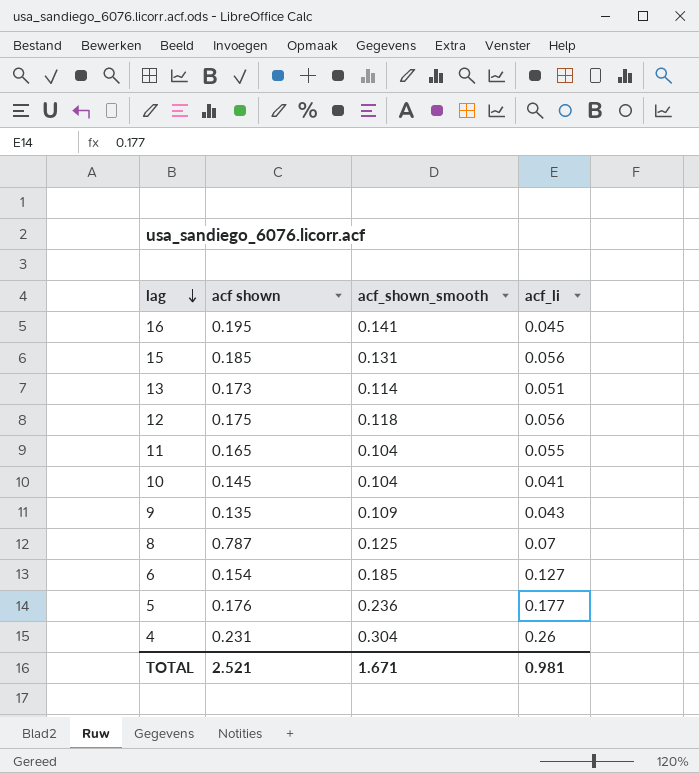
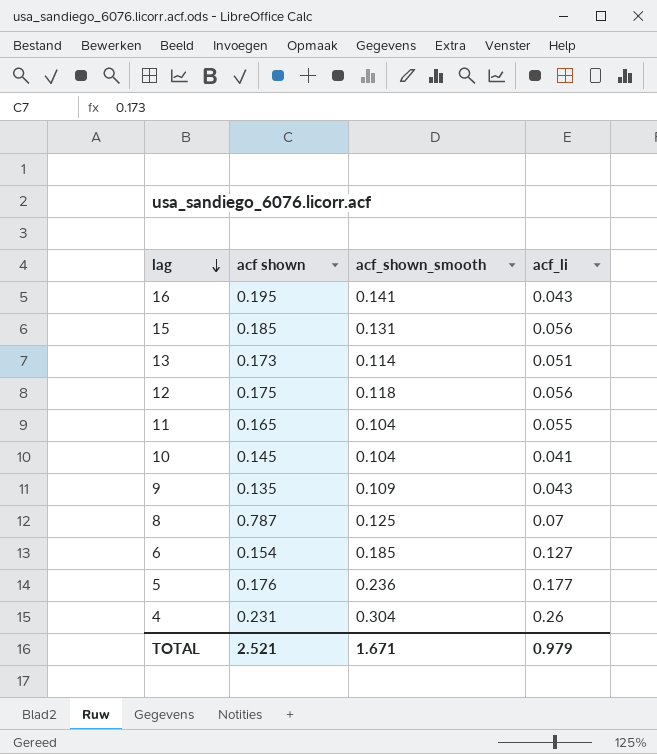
16 | acf_li: 0.045 -> 0.043
TOTAL | acf_li: 0.981 -> 0.979

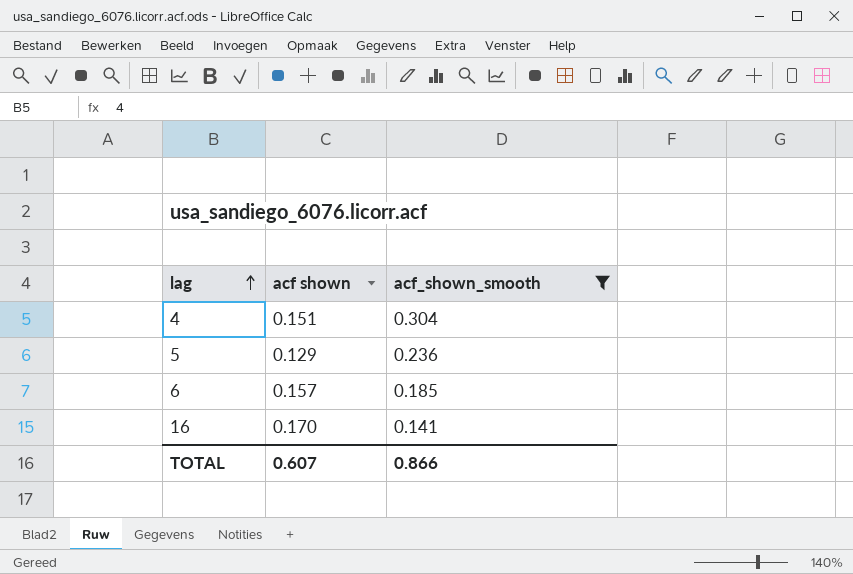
filter: none -> acf_shown_smooth >= 0.141
row order: lag descending -> lag ascending
column acf_li | position: 4 -> none
4 | acf shown: 0.231 -> 0.151
5 | acf shown: 0.176 -> 0.129
6 | acf shown: 0.154 -> 0.157
16 | acf shown: 0.195 -> 0.170
TOTAL | acf shown: 2.521 -> 0.607
TOTAL | acf_shown_smooth: 1.671 -> 0.866

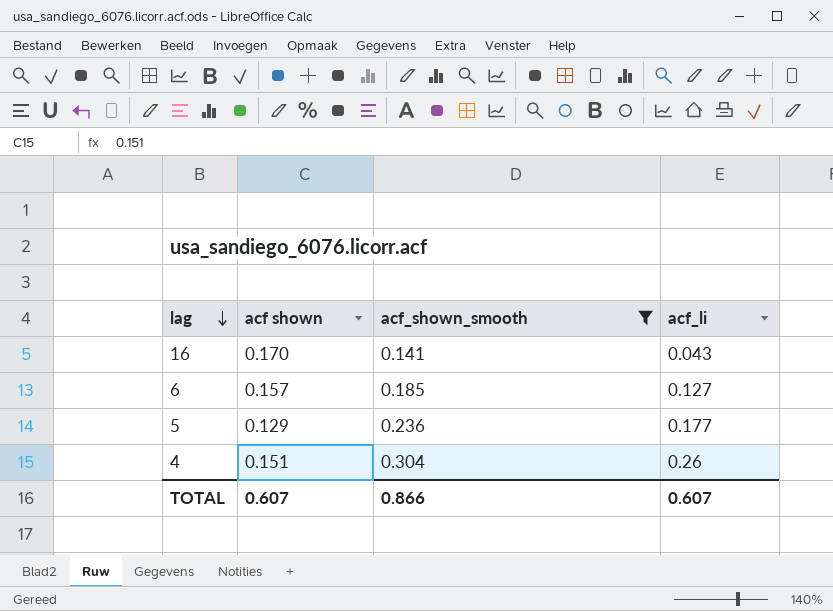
row order: lag ascending -> lag descending
column acf_li | position: none -> 4

